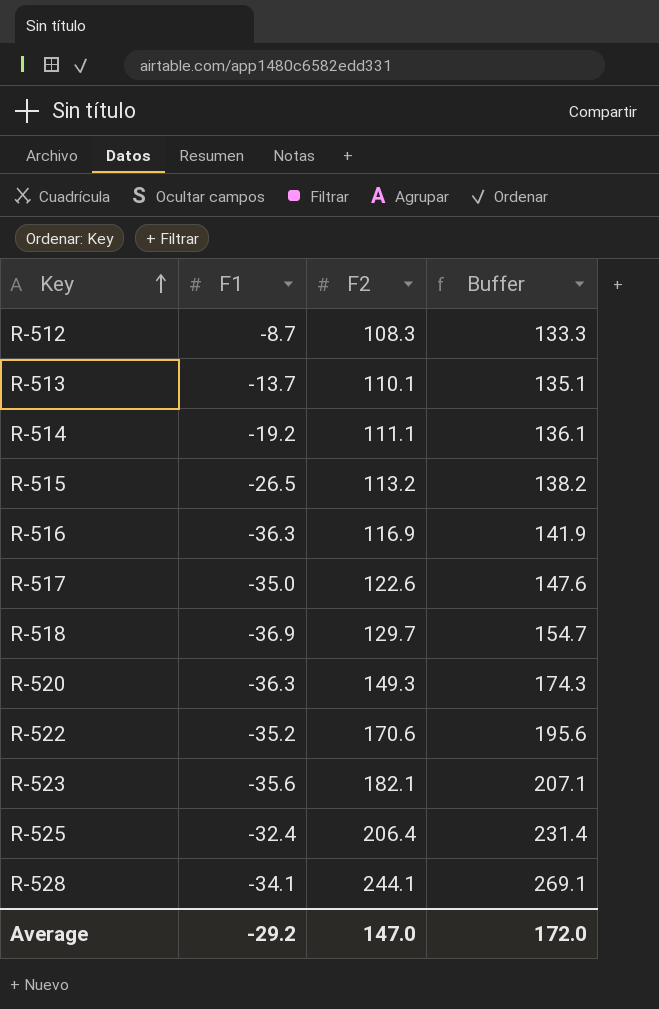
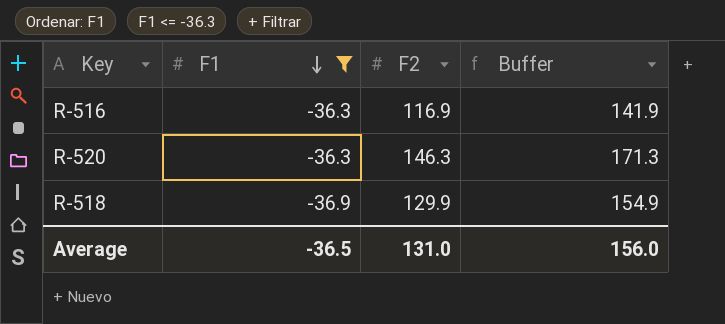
filter: none -> F1 <= -36.3
row order: Key ascending -> F1 descending
R-520 | F2: 149.3 -> 146.3
R-520 | Buffer: 174.3 -> 171.3
R-518 | F2: 129.7 -> 129.9
R-518 | Buffer: 154.7 -> 154.9
Average | F1: -29.2 -> -36.5
Average | F2: 147.0 -> 131.0
Average | Buffer: 172.0 -> 156.0

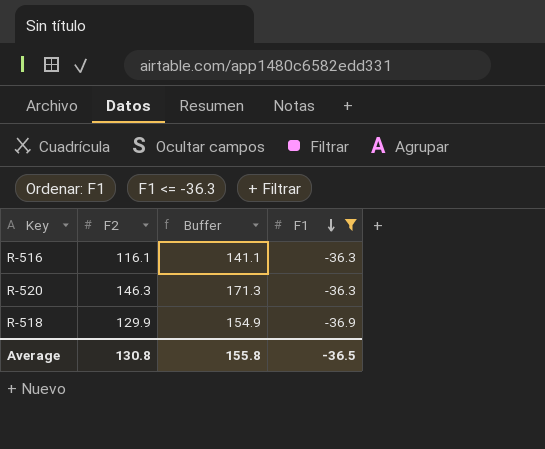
column F1 | position: 2 -> 4
R-516 | F2: 116.9 -> 116.1
R-516 | Buffer: 141.9 -> 141.1
Average | F2: 131.0 -> 130.8
Average | Buffer: 156.0 -> 155.8

